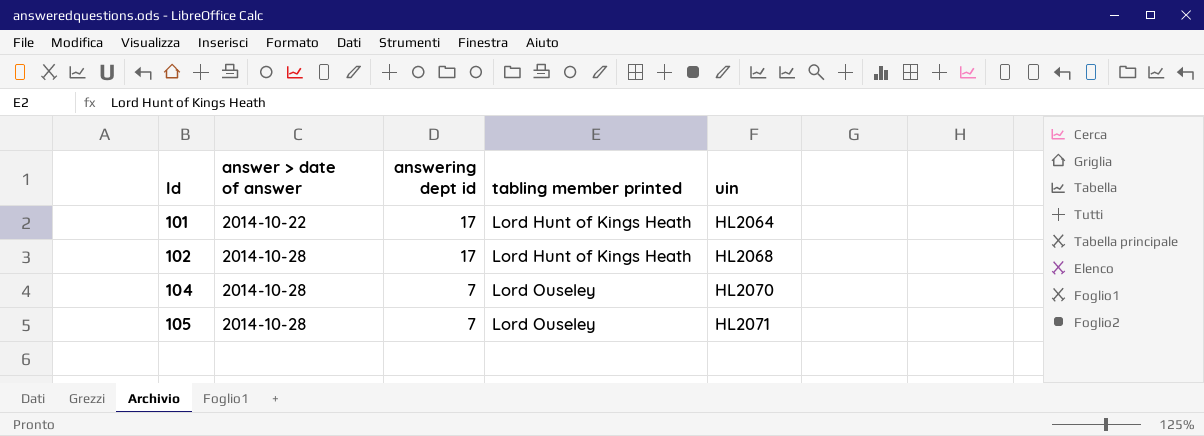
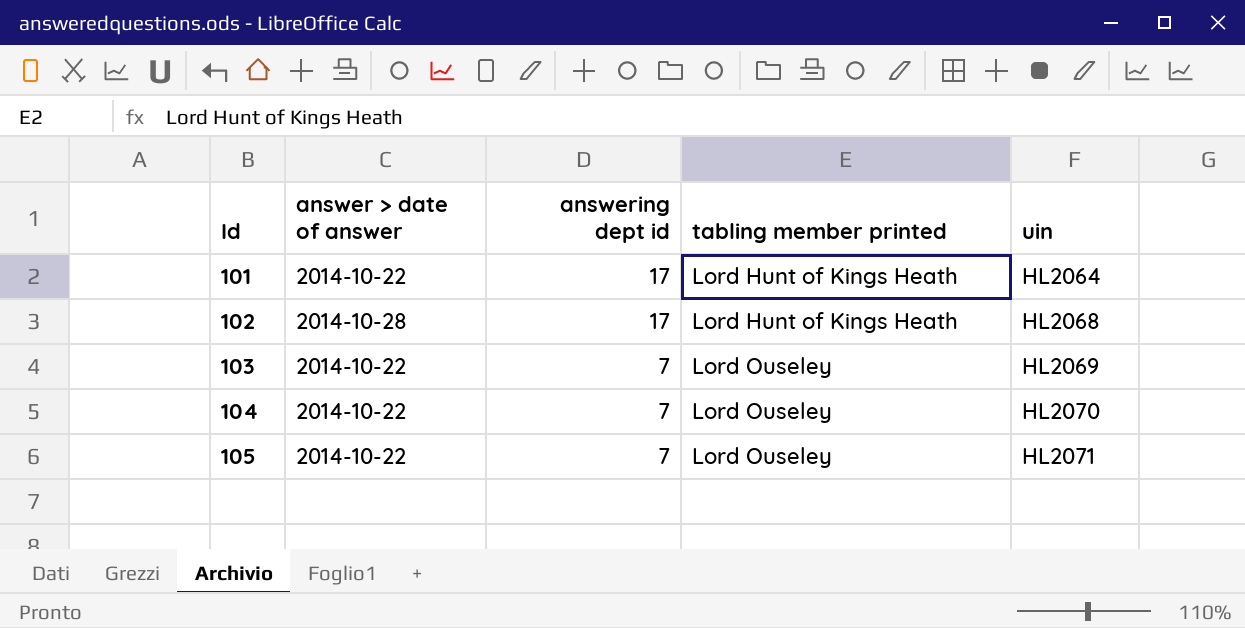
row 103: none -> 2014-10-22 | 7 | Lord Ouseley | HL2069
104 | answer > date of answer: 2014-10-28 -> 2014-10-22
105 | answer > date of answer: 2014-10-28 -> 2014-10-22

